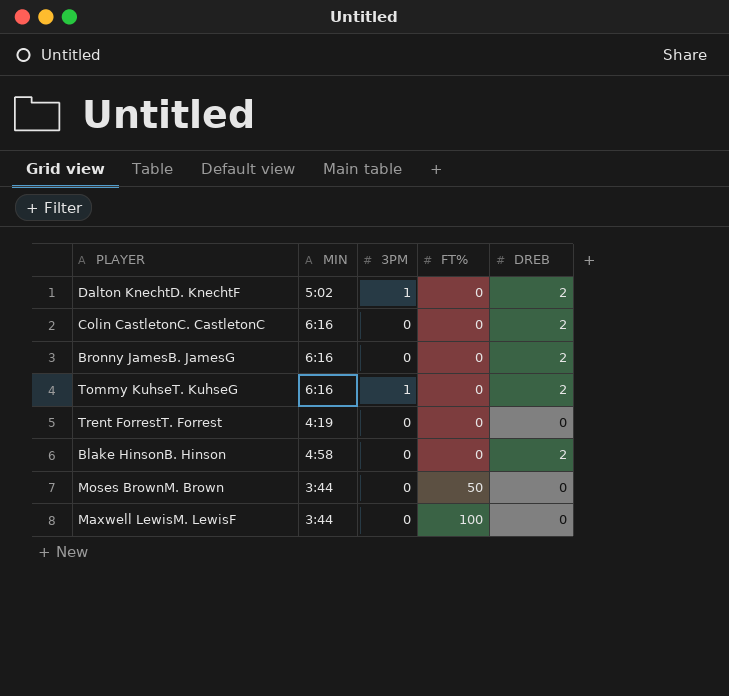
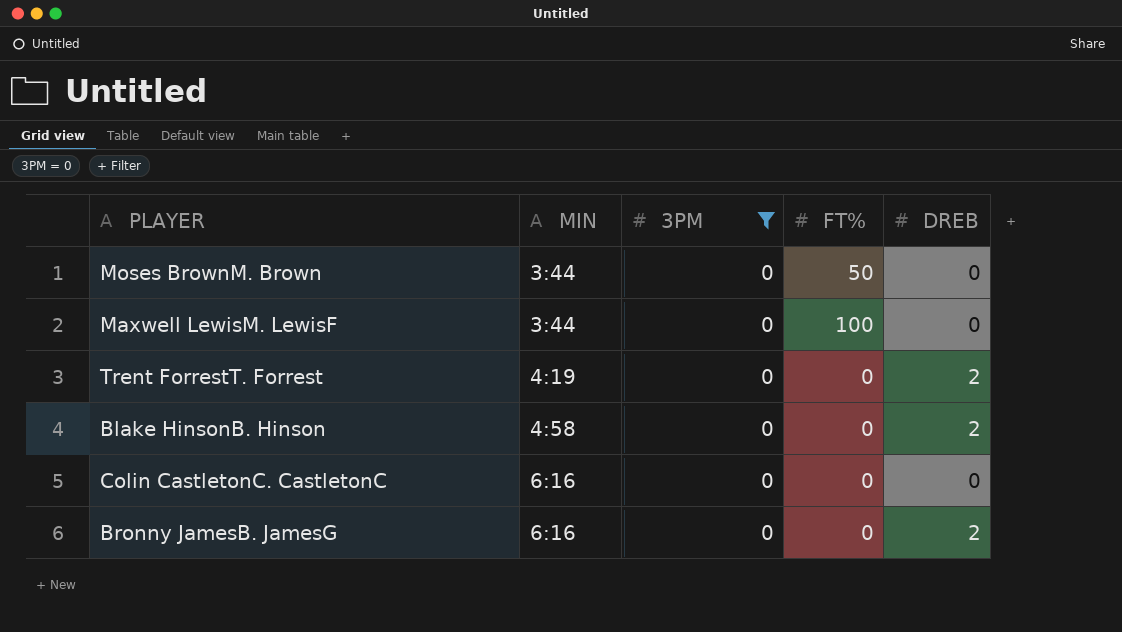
filter: none -> 3PM = 0
row order: FT% ascending -> MIN ascending
Trent ForrestT. Forrest | DREB: 0 -> 2
Colin CastletonC. CastletonC | DREB: 2 -> 0

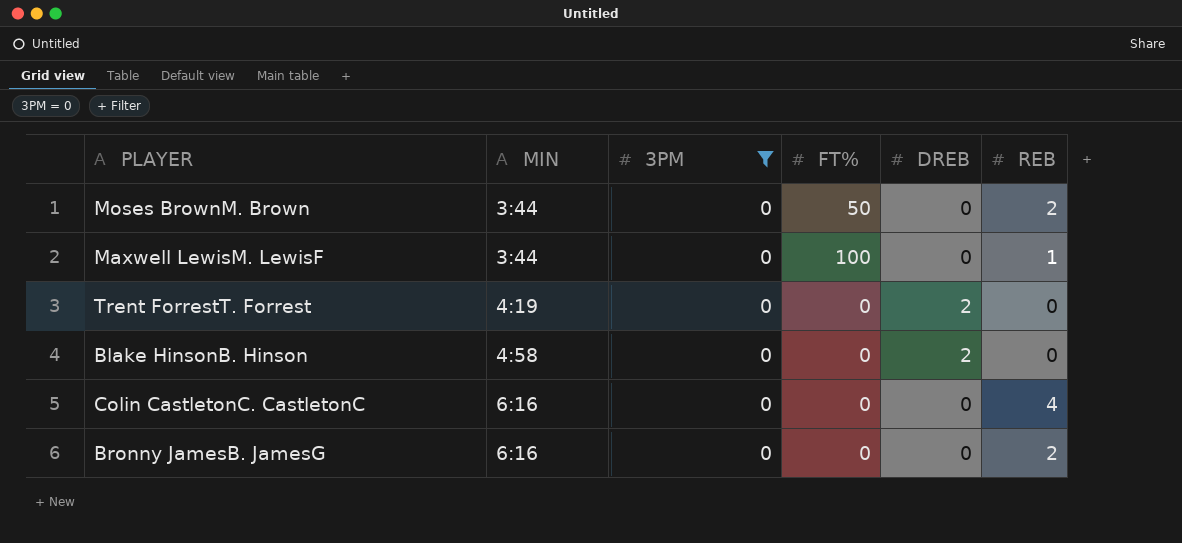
column REB | position: none -> 6
Bronny JamesB. JamesG | DREB: 2 -> 0

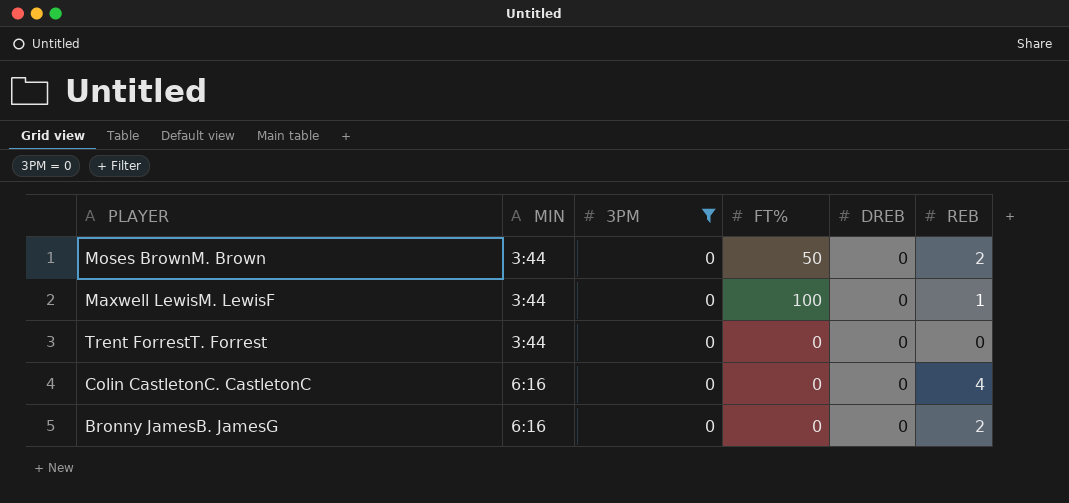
row Blake HinsonB. Hinson: 4:58 | 0 | 0 | 2 | 0 -> none
Trent ForrestT. Forrest | MIN: 4:19 -> 3:44
Trent ForrestT. Forrest | DREB: 2 -> 0

